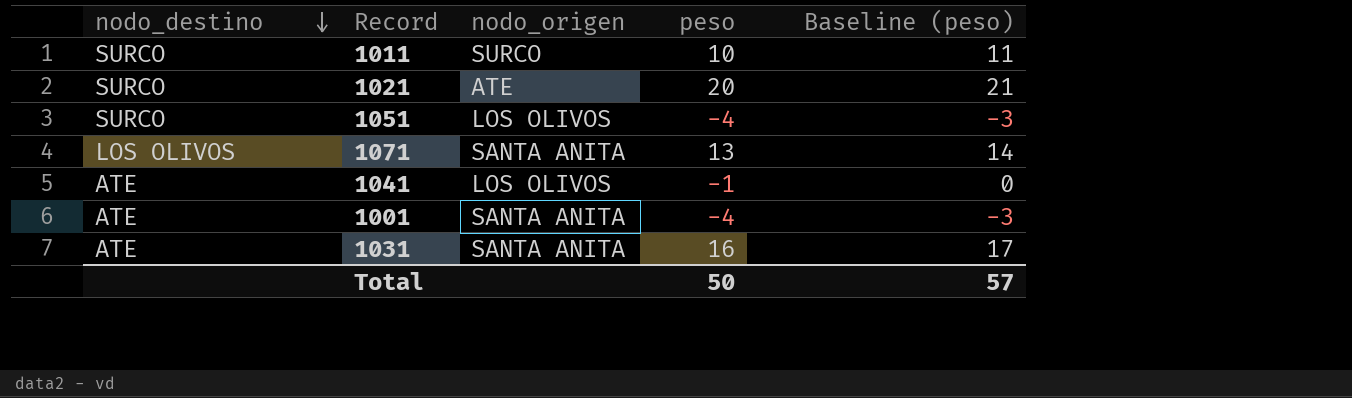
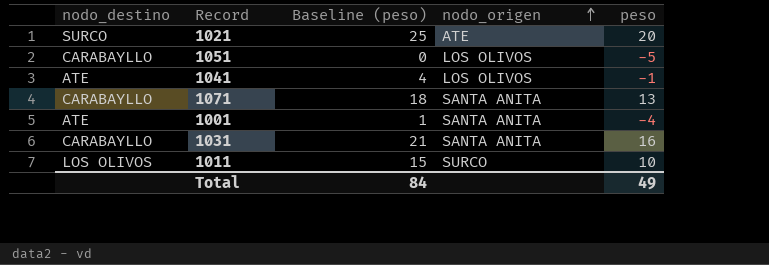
row order: nodo_destino descending -> nodo_origen ascending
column Baseline (peso) | formula: [peso] + 1 -> [peso] + 5
column Baseline (peso) | position: 5 -> 3
1051 | nodo_destino: SURCO -> CARABAYLLO
1051 | peso: -4 -> -5
1071 | nodo_destino: LOS OLIVOS -> CARABAYLLO
1031 | nodo_destino: ATE -> CARABAYLLO
1011 | nodo_destino: SURCO -> LOS OLIVOS
Total | Baseline (peso): 57 -> 84
Total | peso: 50 -> 49

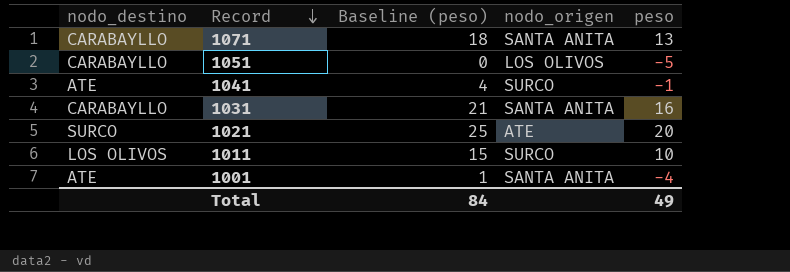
row order: nodo_origen ascending -> Record descending
1041 | nodo_origen: LOS OLIVOS -> SURCO

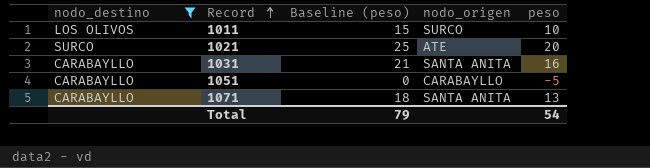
filter: none -> nodo_destino != ATE
row order: Record descending -> Record ascending
1051 | nodo_origen: LOS OLIVOS -> CARABAYLLO
Total | Baseline (peso): 84 -> 79
Total | peso: 49 -> 54

